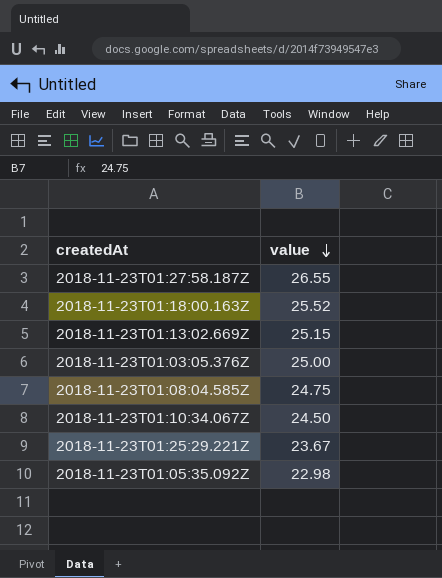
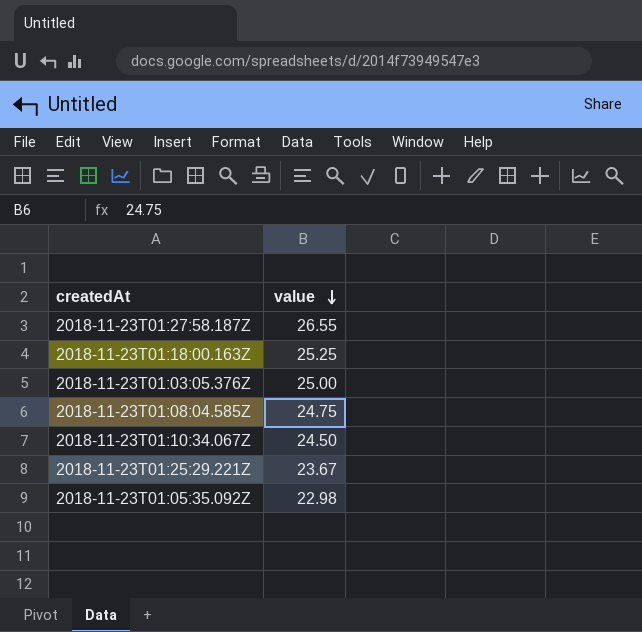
row 2018-11-23T01:13:02.669Z: 25.15 -> none
2018-11-23T01:18:00.163Z | value: 25.52 -> 25.25

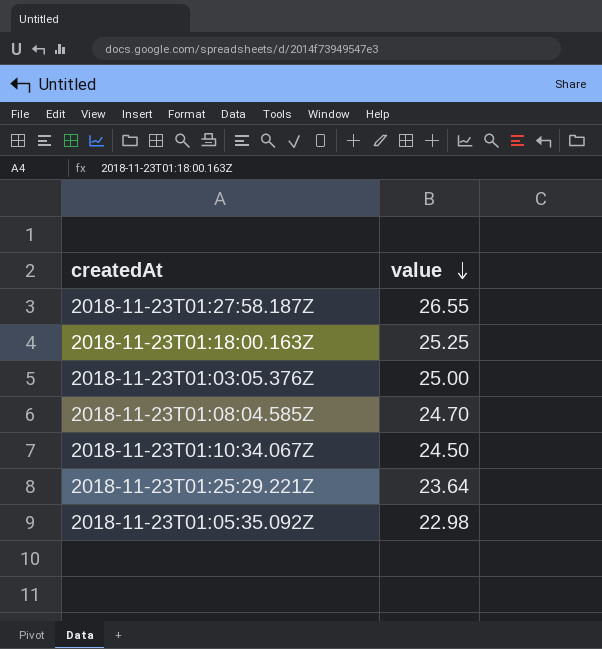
2018-11-23T01:08:04.585Z | value: 24.75 -> 24.70
2018-11-23T01:25:29.221Z | value: 23.67 -> 23.64

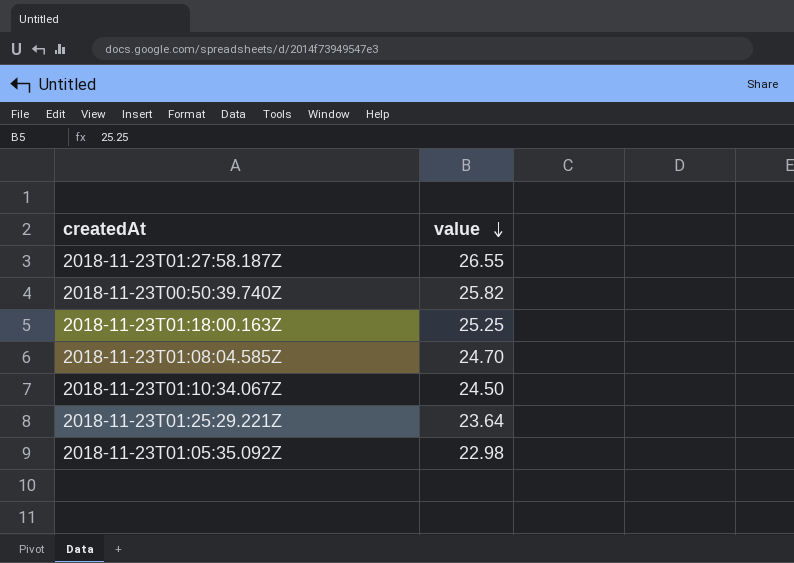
row 2018-11-23T01:03:05.376Z: 25.00 -> none
row 2018-11-23T00:50:39.740Z: none -> 25.82

